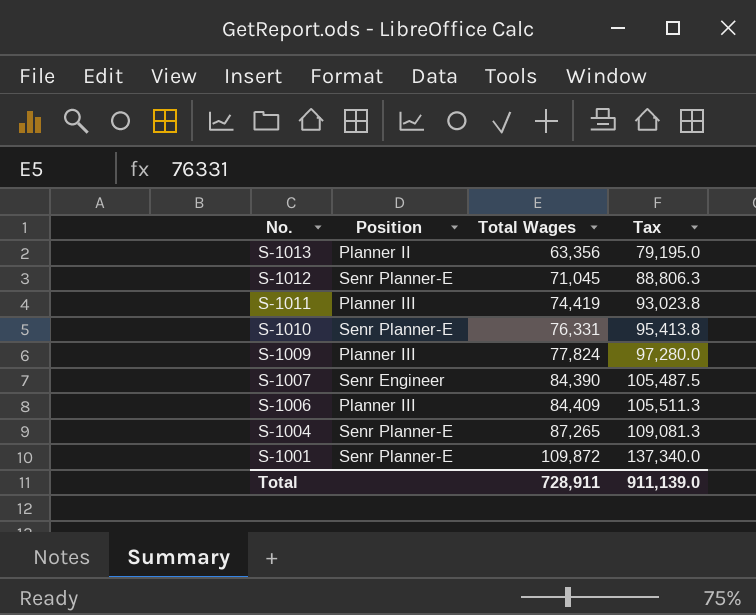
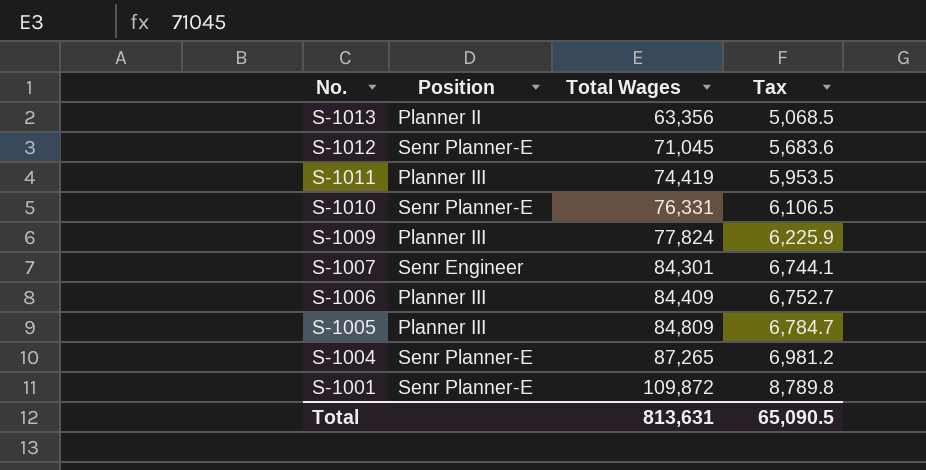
column Tax | formula: [Total Wages] * 1.25 -> [Total Wages] * 0.08
S-1007 | Total Wages: 84,390 -> 84,301
row S-1005: none -> Planner III | 84,809 | 6,784.7
Total | Total Wages: 728,911 -> 813,631
Total | Tax: 911,139.0 -> 65,090.5

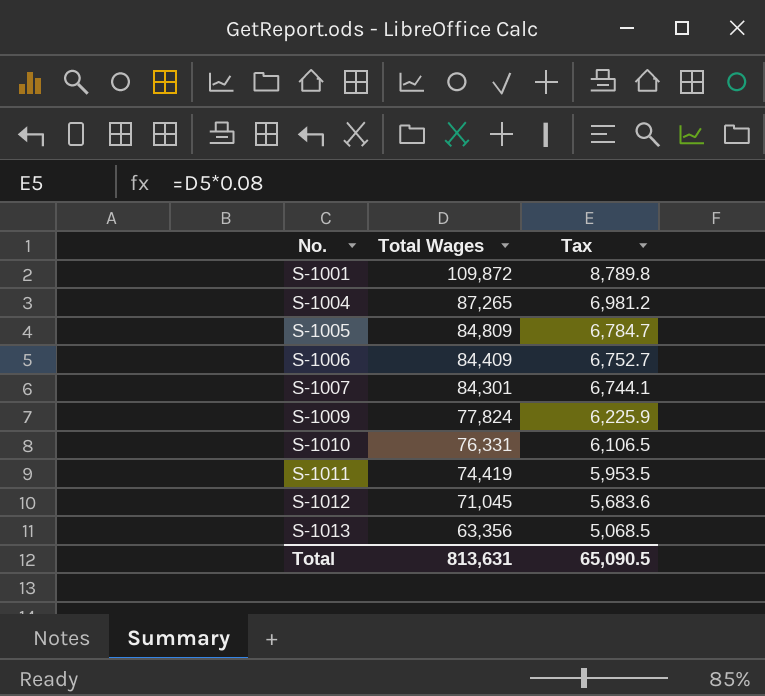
row order: No. descending -> No. ascending
column Position | position: 2 -> none

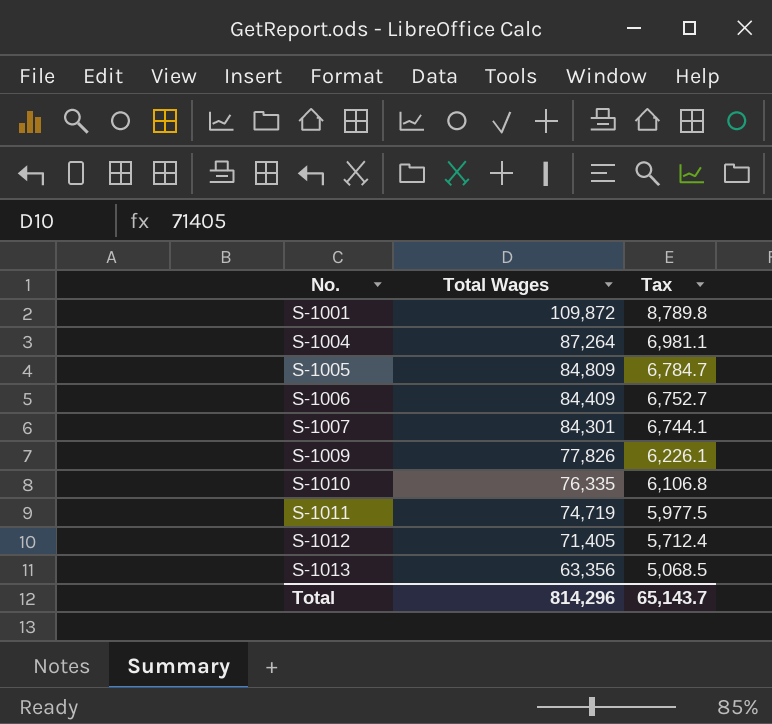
S-1004 | Total Wages: 87,265 -> 87,264
S-1004 | Tax: 6,981.2 -> 6,981.1
S-1009 | Total Wages: 77,824 -> 77,826
S-1009 | Tax: 6,225.9 -> 6,226.1
S-1010 | Total Wages: 76,331 -> 76,335
S-1010 | Tax: 6,106.5 -> 6,106.8
S-1011 | Total Wages: 74,419 -> 74,719
S-1011 | Tax: 5,953.5 -> 5,977.5
S-1012 | Total Wages: 71,045 -> 71,405
S-1012 | Tax: 5,683.6 -> 5,712.4
Total | Total Wages: 813,631 -> 814,296
Total | Tax: 65,090.5 -> 65,143.7

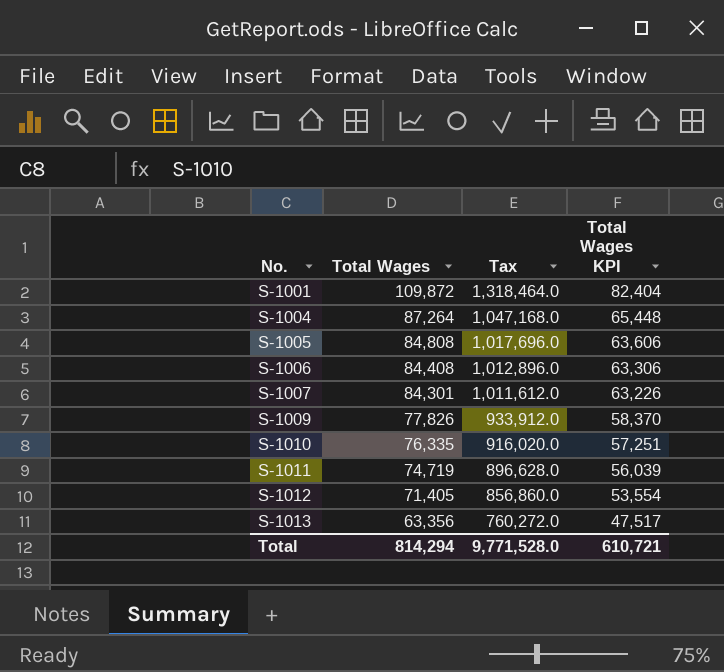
column Tax | formula: [Total Wages] * 0.08 -> [Total Wages] * 12
column Total Wages KPI | formula: none -> [Total Wages] * 0.75
S-1005 | Total Wages: 84,809 -> 84,808
S-1006 | Total Wages: 84,409 -> 84,408
Total | Total Wages: 814,296 -> 814,294
Total | Tax: 65,143.7 -> 9,771,528.0

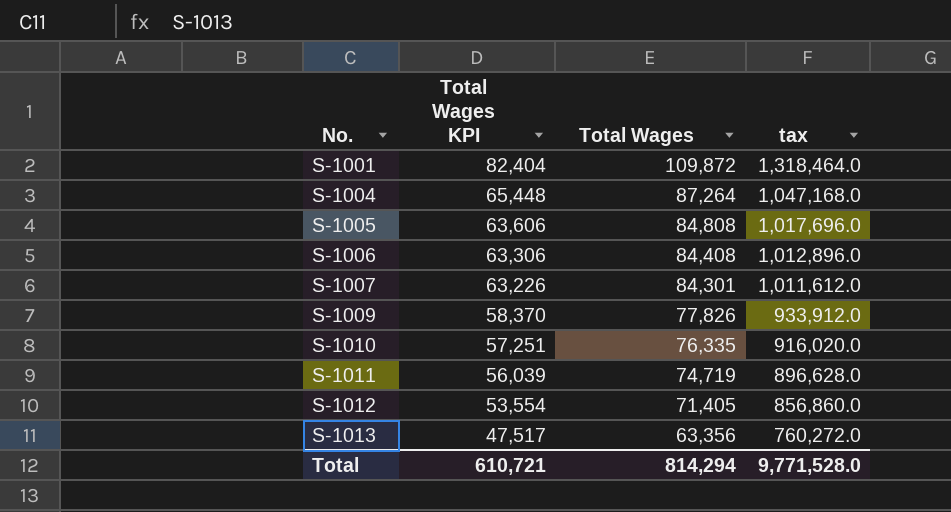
column Total Wages KPI | position: 4 -> 2
column name: Tax -> tax

